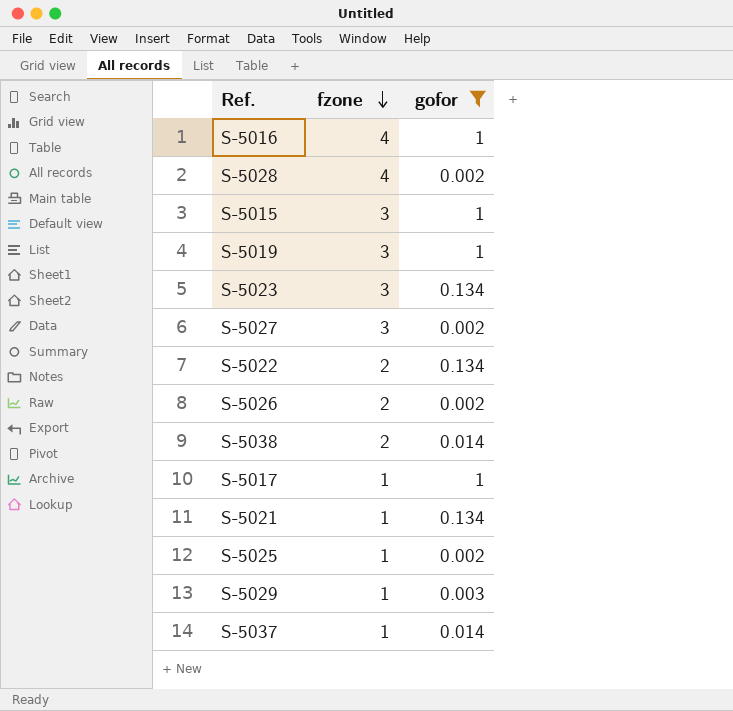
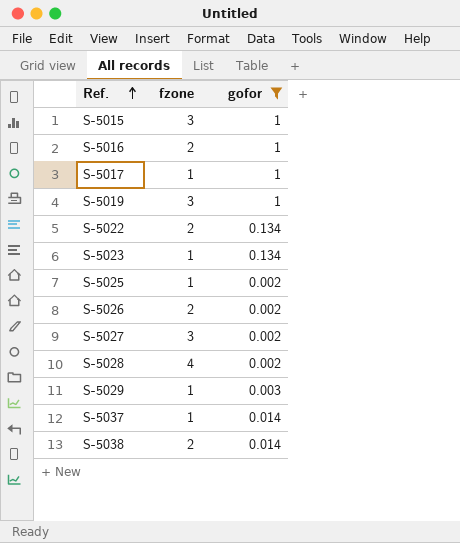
row order: fzone descending -> Ref. ascending
row S-5021: 1 | 0.134 -> none
S-5016 | fzone: 4 -> 2
S-5023 | fzone: 3 -> 1

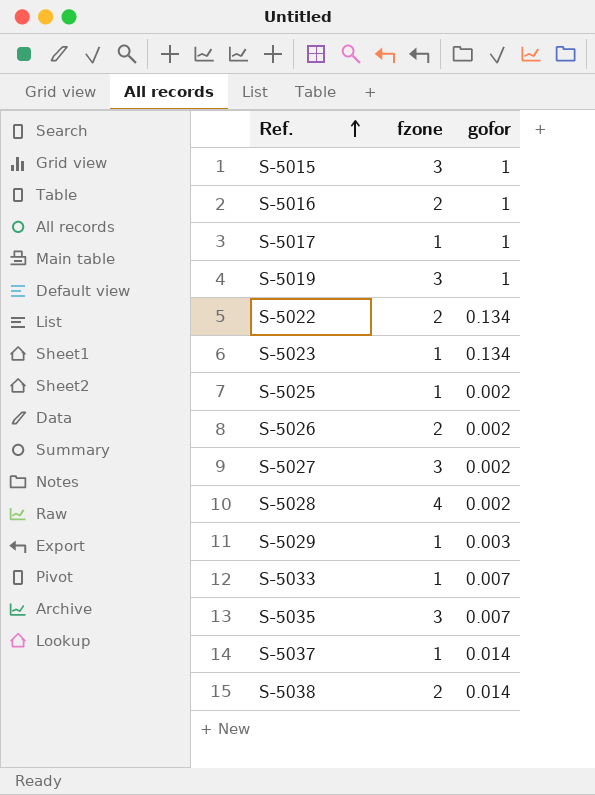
filter: gofor != 0.007 -> none

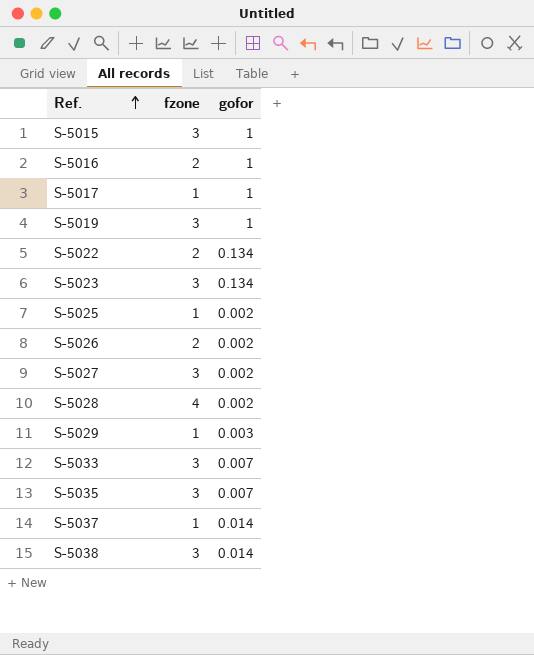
S-5023 | fzone: 1 -> 3
S-5033 | fzone: 1 -> 3
S-5038 | fzone: 2 -> 3

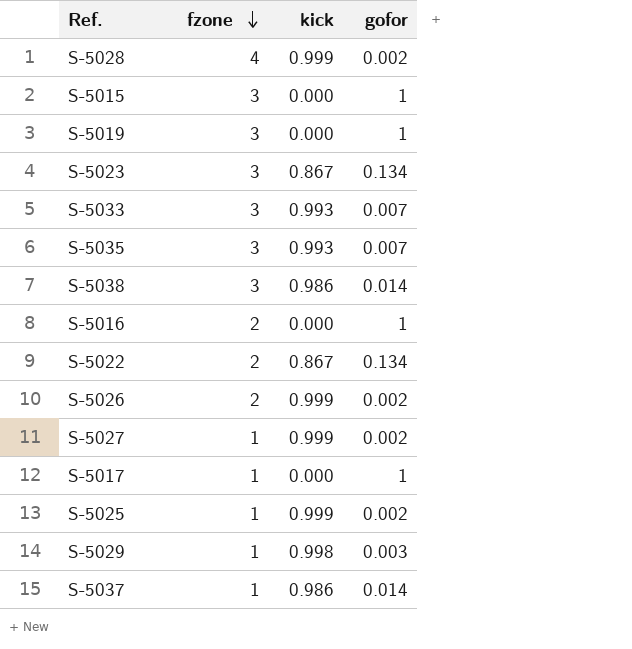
row order: Ref. ascending -> fzone descending
column kick | position: none -> 3
S-5027 | fzone: 3 -> 1

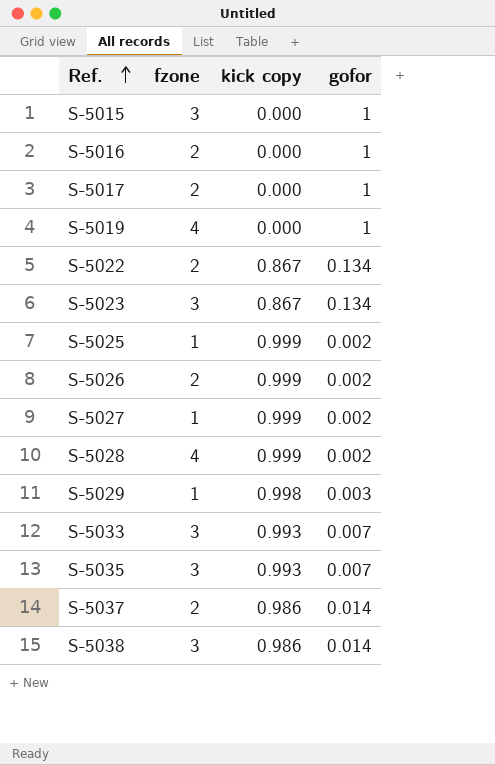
row order: fzone descending -> Ref. ascending
column name: kick -> kick copy
S-5017 | fzone: 1 -> 2
S-5019 | fzone: 3 -> 4
S-5037 | fzone: 1 -> 2

